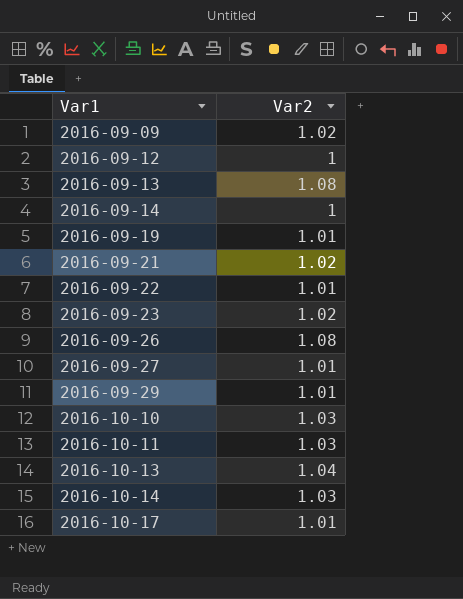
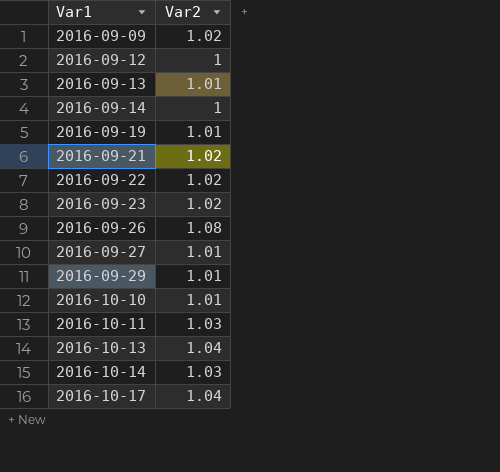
2016-09-13 | Var2: 1.08 -> 1.01
2016-09-22 | Var2: 1.01 -> 1.02
2016-10-10 | Var2: 1.03 -> 1.01
2016-10-17 | Var2: 1.01 -> 1.04

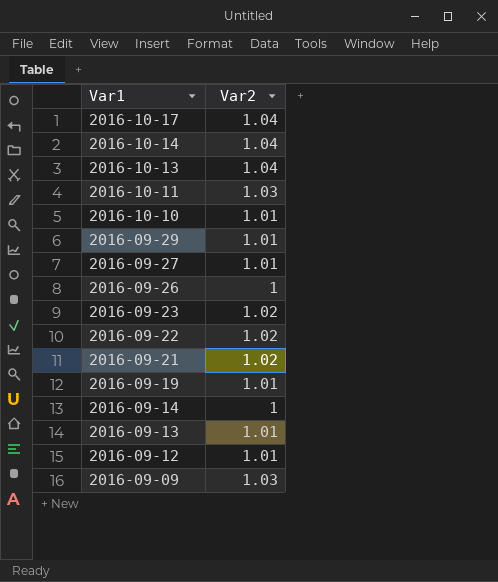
row order: Var1 ascending -> Var1 descending
2016-10-14 | Var2: 1.03 -> 1.04
2016-09-26 | Var2: 1.08 -> 1
2016-09-12 | Var2: 1 -> 1.01
2016-09-09 | Var2: 1.02 -> 1.03

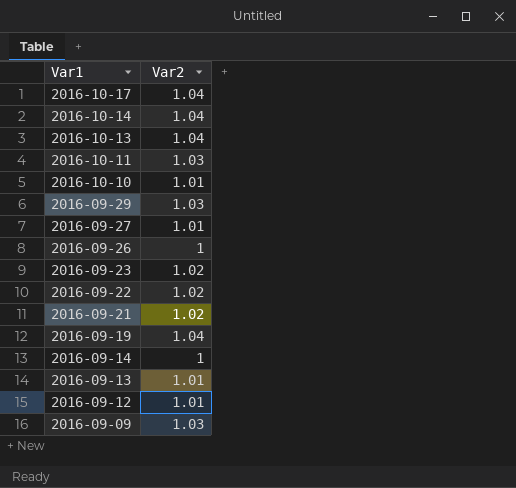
2016-09-29 | Var2: 1.01 -> 1.03
2016-09-19 | Var2: 1.01 -> 1.04

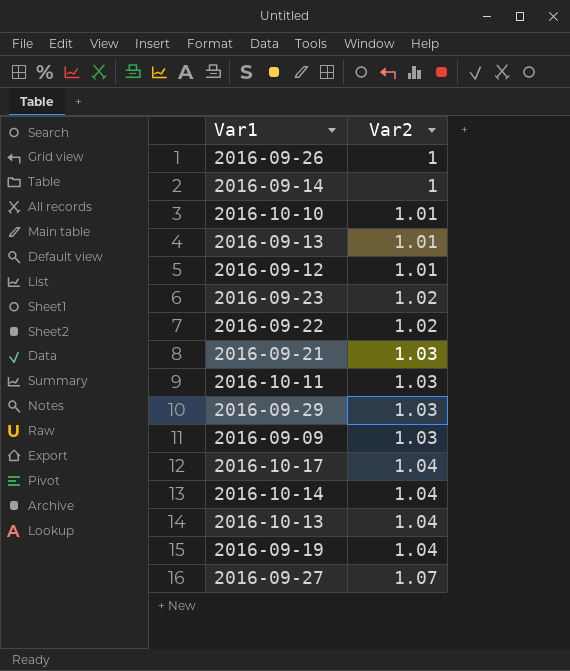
row order: Var1 descending -> Var2 ascending
2016-09-21 | Var2: 1.02 -> 1.03
2016-09-27 | Var2: 1.01 -> 1.07

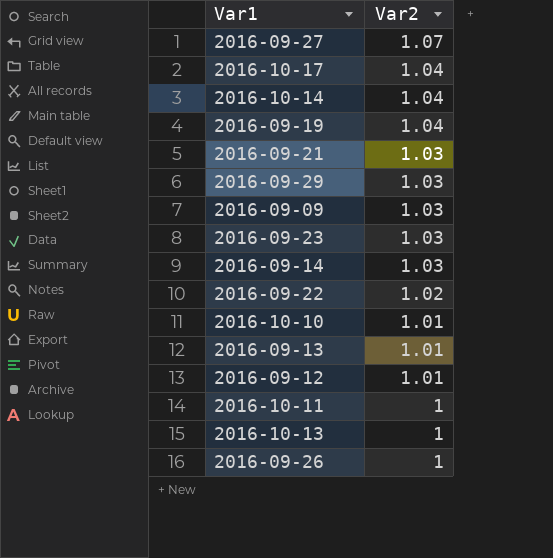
row order: Var2 ascending -> Var2 descending
2016-09-23 | Var2: 1.02 -> 1.03
2016-09-14 | Var2: 1 -> 1.03
2016-10-11 | Var2: 1.03 -> 1
2016-10-13 | Var2: 1.04 -> 1

